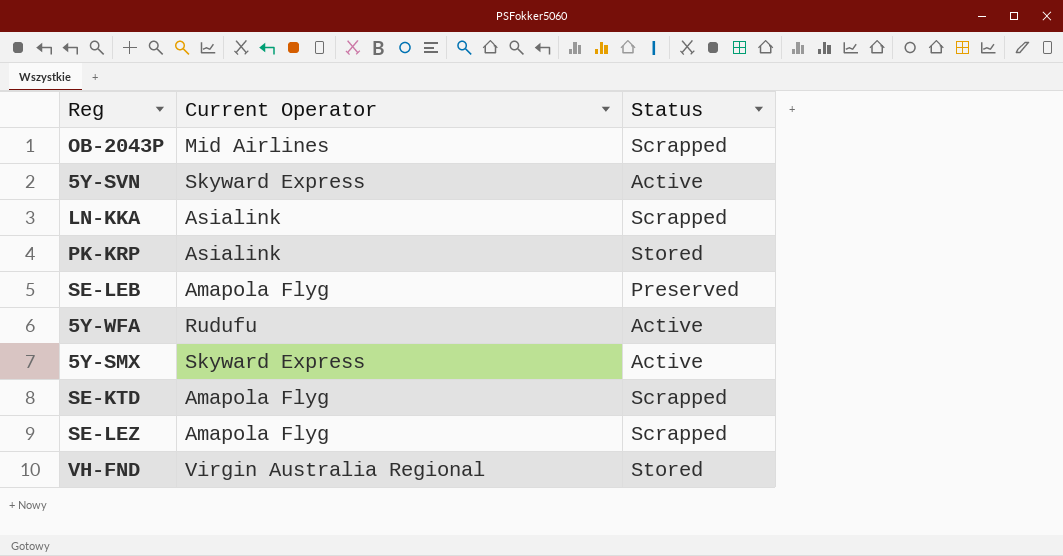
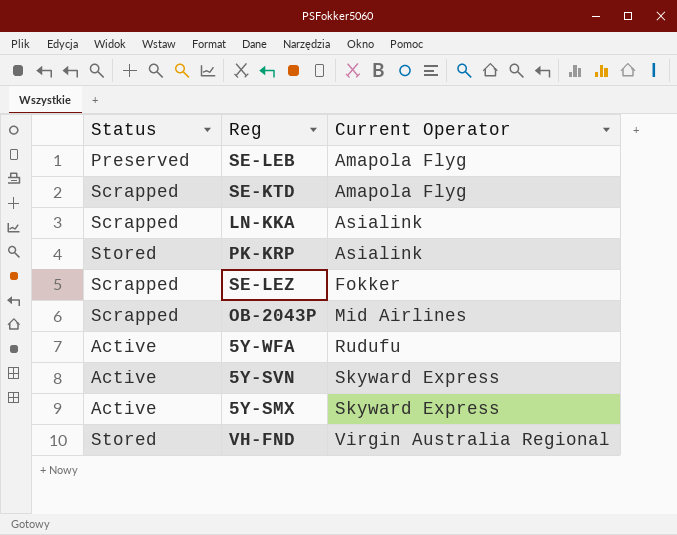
row order: none -> Current Operator ascending
column Status | position: 3 -> 1
SE-LEZ | Current Operator: Amapola Flyg -> Fokker

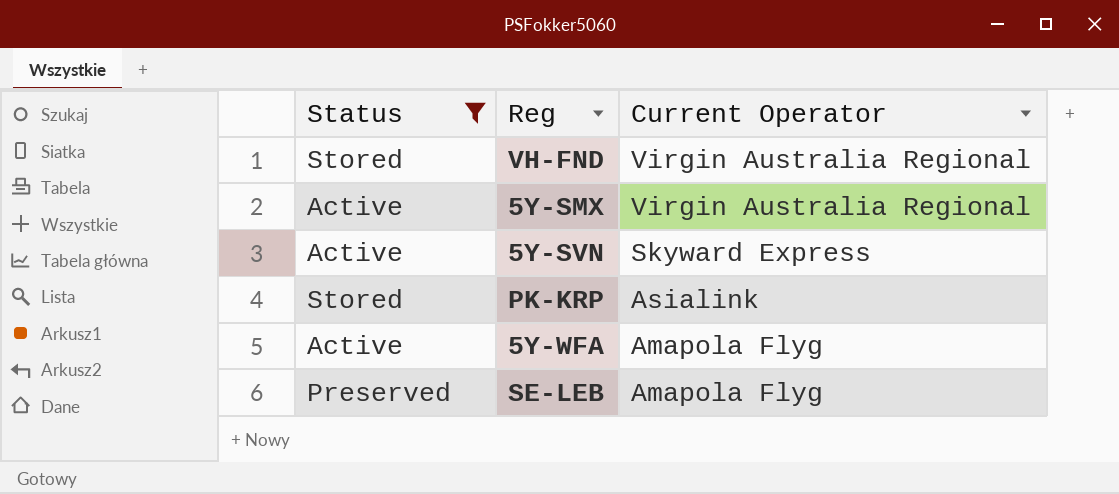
filter: none -> Status != Scrapped
row order: Current Operator ascending -> Current Operator descending
5Y-SMX | Current Operator: Skyward Express -> Virgin Australia Regional
5Y-WFA | Current Operator: Rudufu -> Amapola Flyg

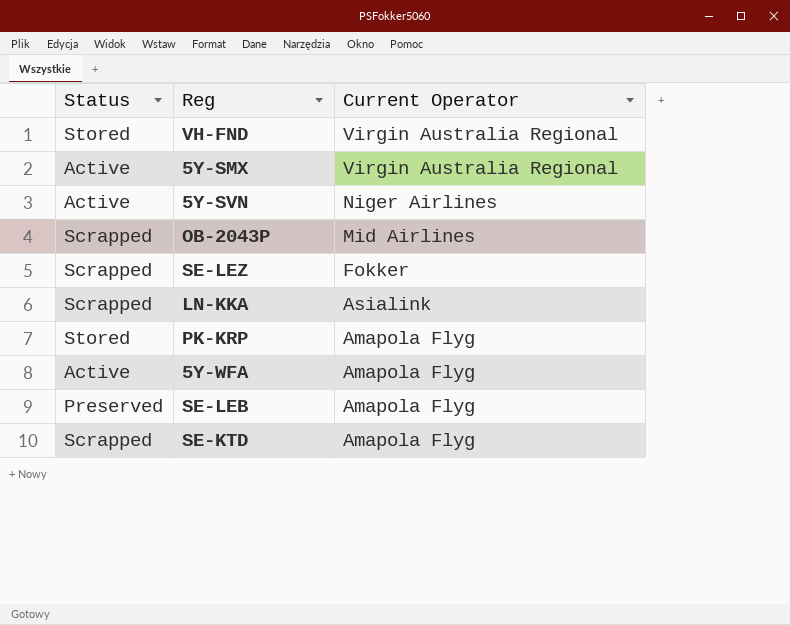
filter: Status != Scrapped -> none
5Y-SVN | Current Operator: Skyward Express -> Niger Airlines
PK-KRP | Current Operator: Asialink -> Amapola Flyg

